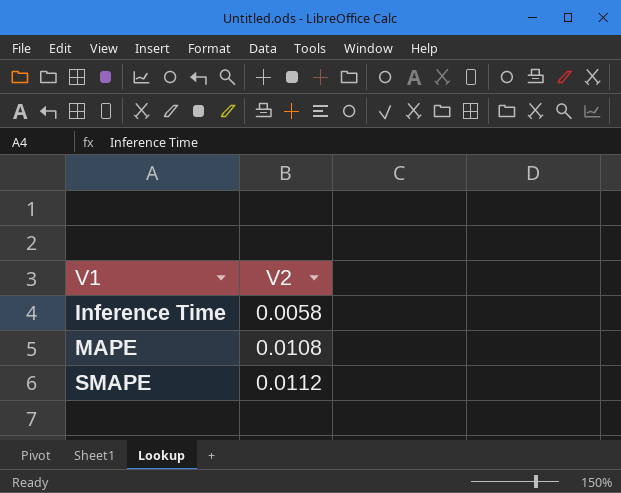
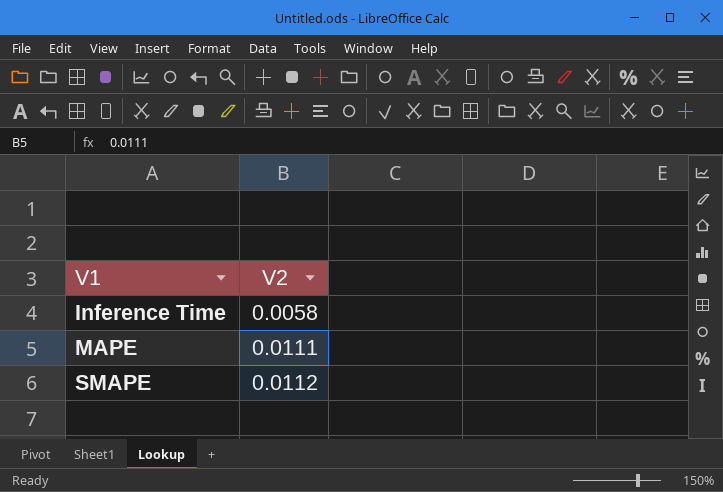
MAPE | V2: 0.0108 -> 0.0111

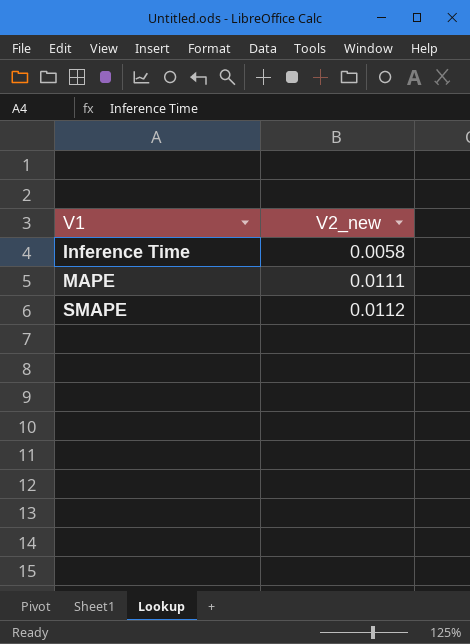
column name: V2 -> V2_new

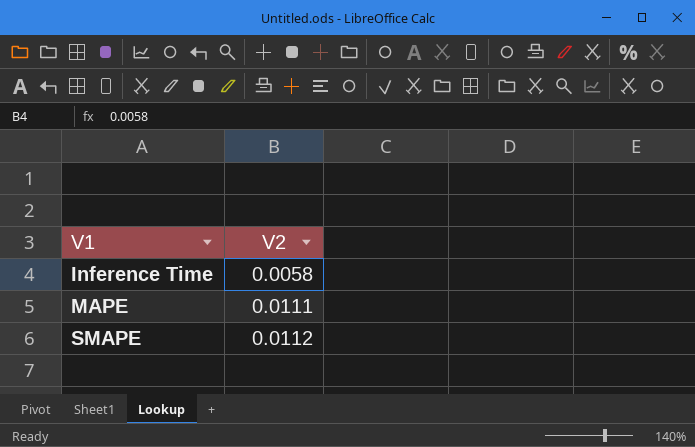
column name: V2_new -> V2

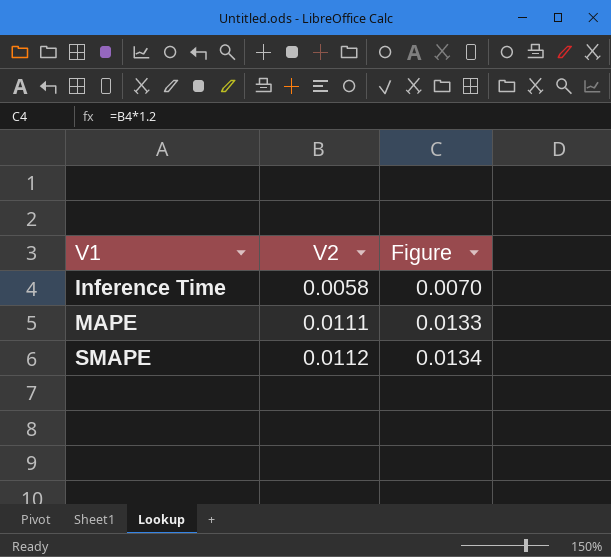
column Figure | formula: none -> [V2] * 1.2

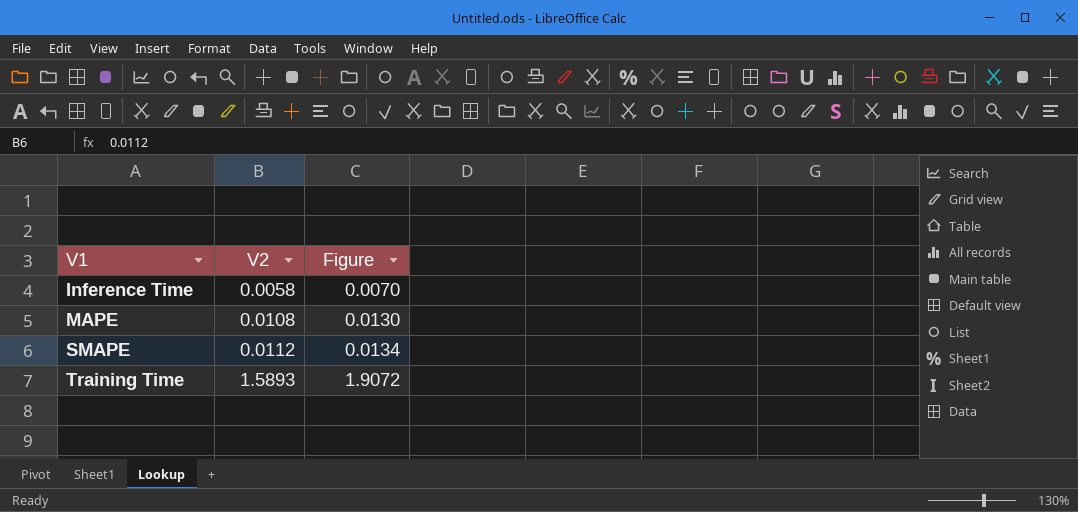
MAPE | V2: 0.0111 -> 0.0108
MAPE | Figure: 0.0133 -> 0.0130
row Training Time: none -> 1.5893 | 1.9072

